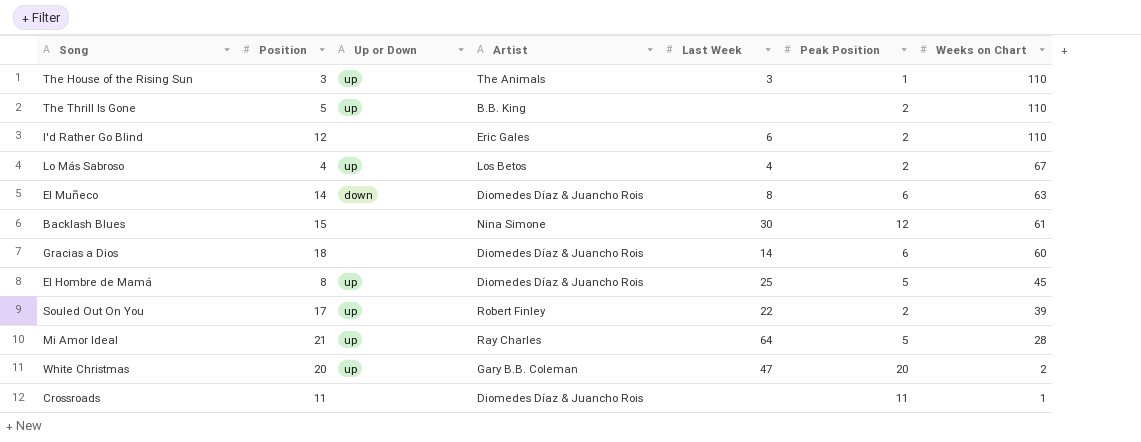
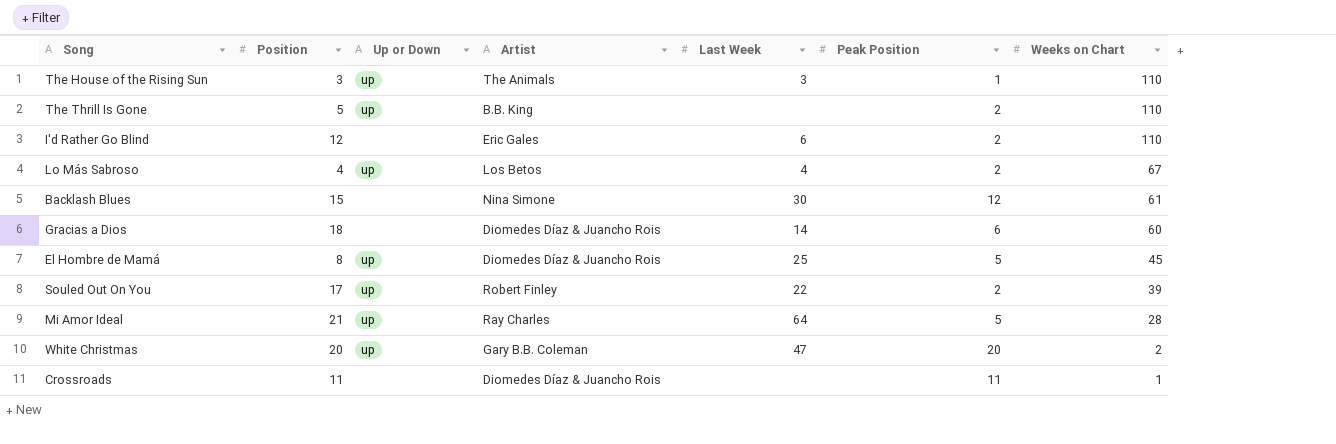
row El Muñeco: 14 | down | Diomedes Díaz & Juancho Rois | 8 | 6 | 63 -> none

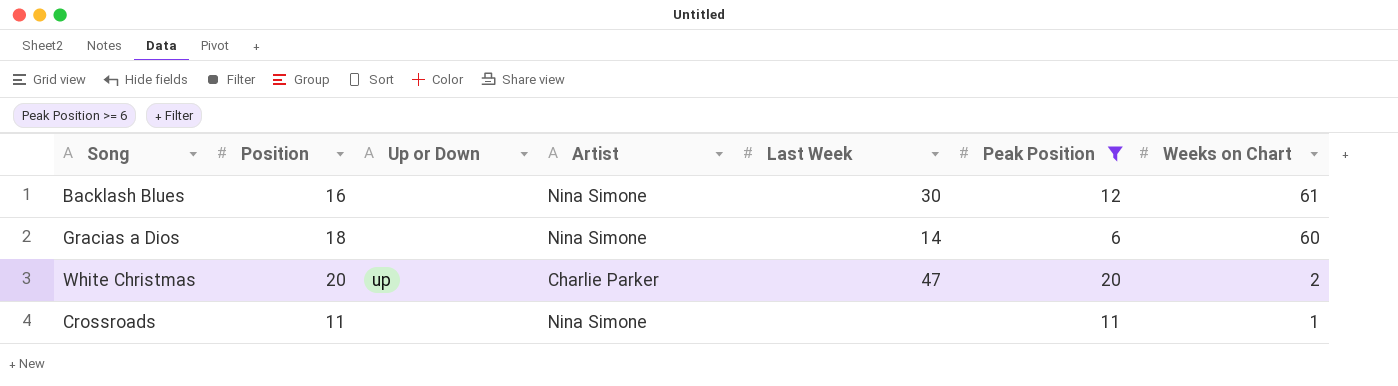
filter: none -> Peak Position >= 6
Backlash Blues | Position: 15 -> 16
Gracias a Dios | Artist: Diomedes Díaz & Juancho Rois -> Nina Simone
White Christmas | Artist: Gary B.B. Coleman -> Charlie Parker
Crossroads | Artist: Diomedes Díaz & Juancho Rois -> Nina Simone

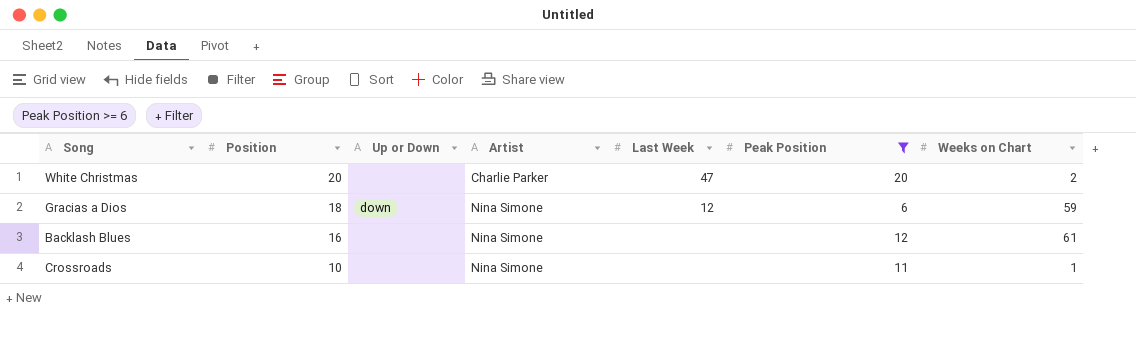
row order: Weeks on Chart descending -> Position descending
White Christmas | Up or Down: up -> none
Gracias a Dios | Up or Down: none -> down
Gracias a Dios | Last Week: 14 -> 12
Gracias a Dios | Weeks on Chart: 60 -> 59
Backlash Blues | Last Week: 30 -> none
Crossroads | Position: 11 -> 10

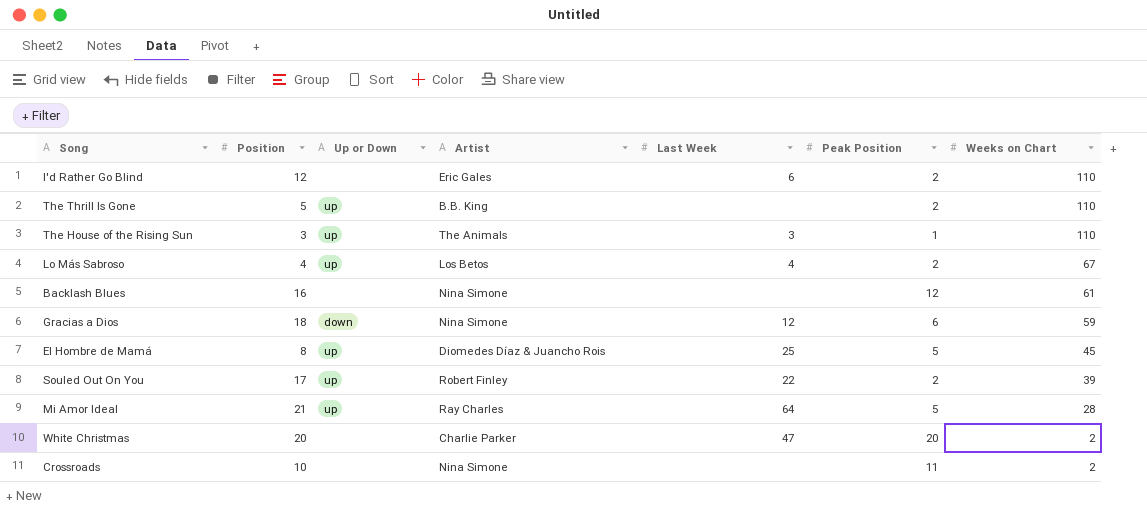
filter: Peak Position >= 6 -> none
row order: Position descending -> Weeks on Chart descending
Crossroads | Weeks on Chart: 1 -> 2

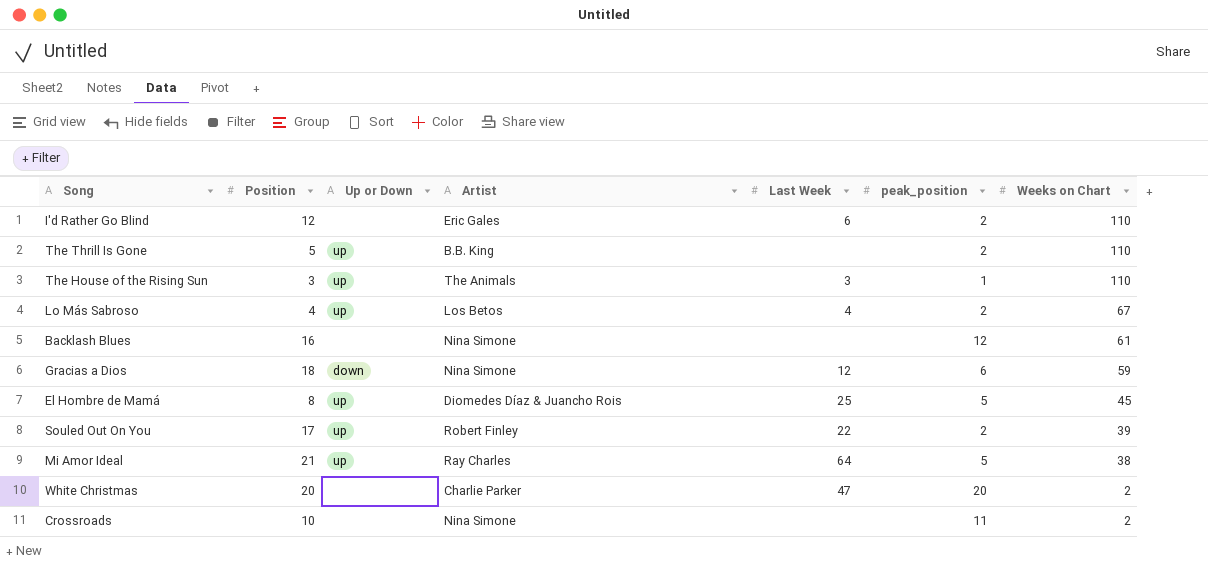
column name: Peak Position -> peak_position
Mi Amor Ideal | Weeks on Chart: 28 -> 38

